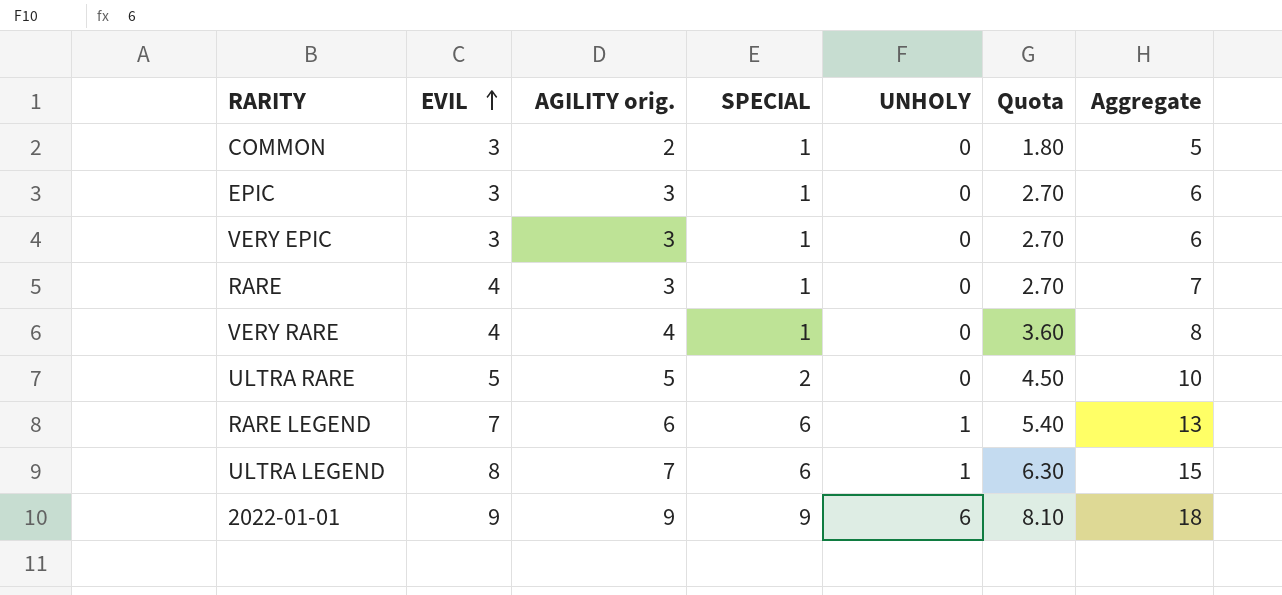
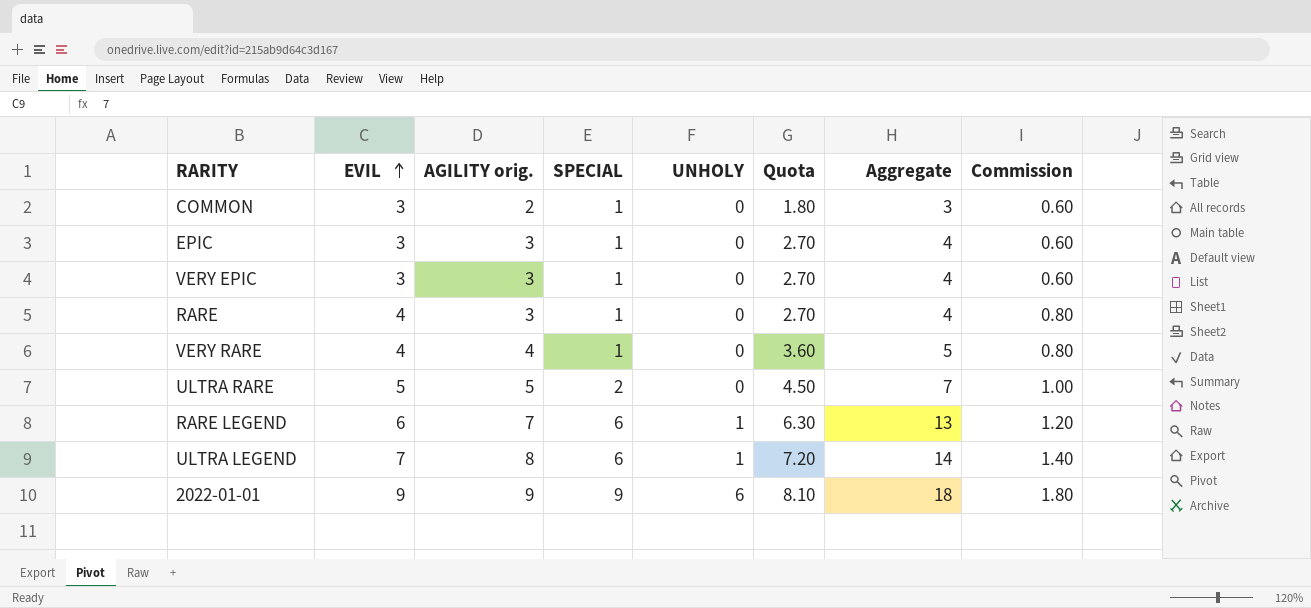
column Aggregate | formula: [EVIL] + [AGILITY orig.] -> [AGILITY orig.] + [SPECIAL]
column Commission | formula: none -> [EVIL] * 0.2
RARE LEGEND | EVIL: 7 -> 6
RARE LEGEND | AGILITY orig.: 6 -> 7
RARE LEGEND | Quota: 5.40 -> 6.30
ULTRA LEGEND | EVIL: 8 -> 7
ULTRA LEGEND | AGILITY orig.: 7 -> 8
ULTRA LEGEND | Quota: 6.30 -> 7.20

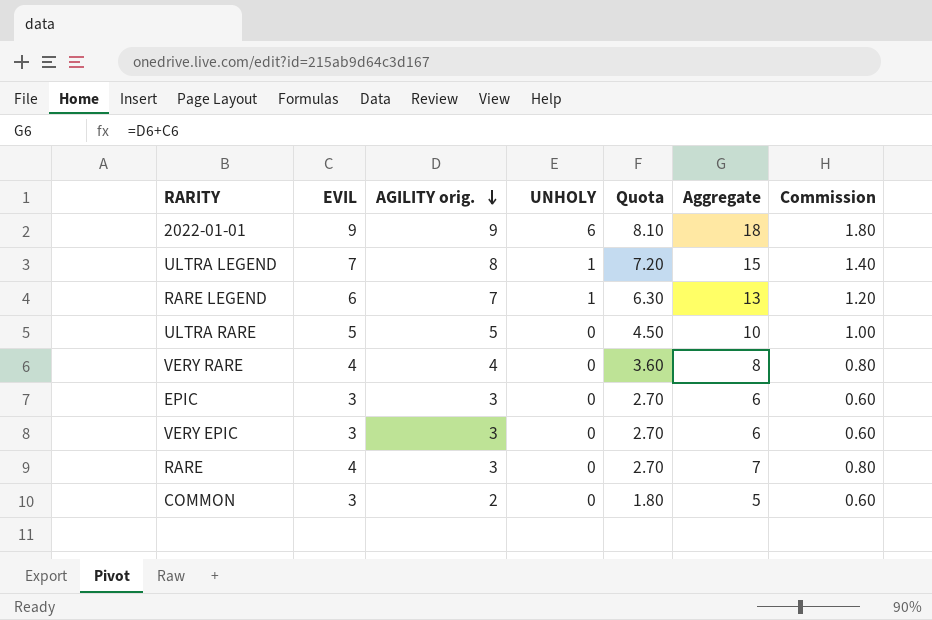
row order: EVIL ascending -> AGILITY orig. descending
column SPECIAL | position: 4 -> none
column Aggregate | formula: [AGILITY orig.] + [SPECIAL] -> [EVIL] + [AGILITY orig.]

